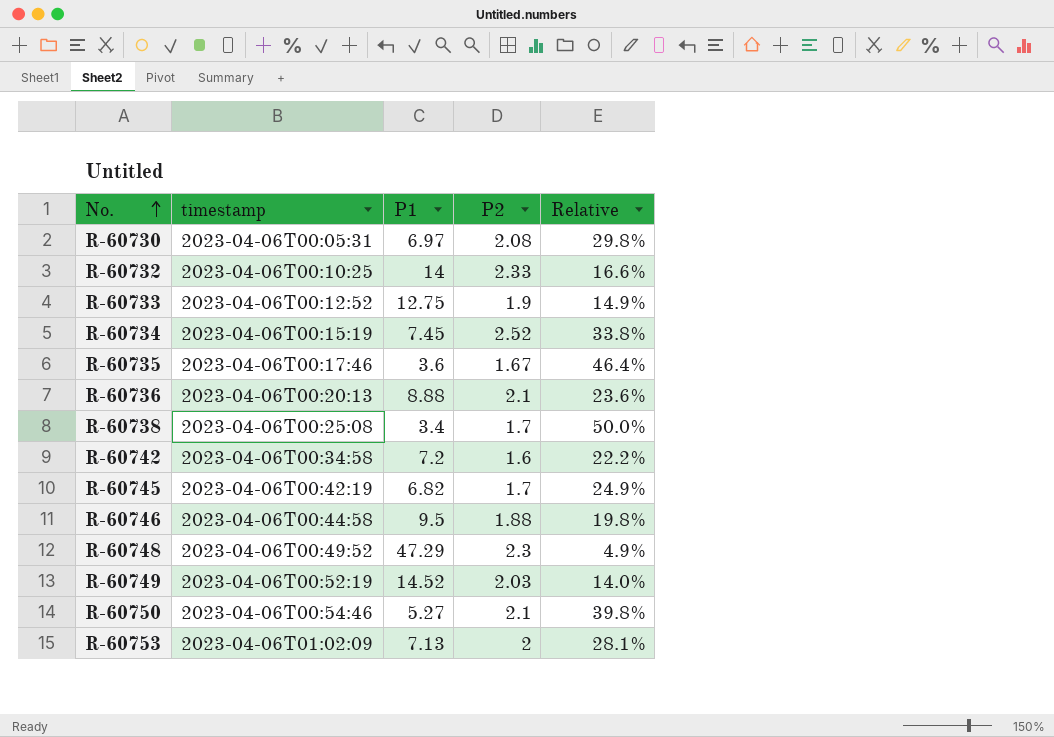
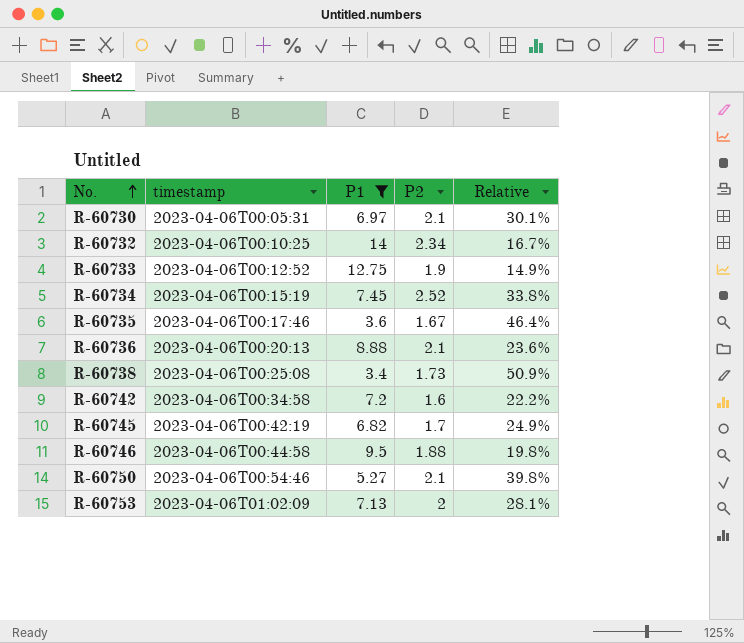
filter: none -> P1 <= 14
R-60730 | P2: 2.08 -> 2.1
R-60730 | Relative: 29.8% -> 30.1%
R-60732 | P2: 2.33 -> 2.34
R-60732 | Relative: 16.6% -> 16.7%
R-60738 | P2: 1.7 -> 1.73
R-60738 | Relative: 50.0% -> 50.9%

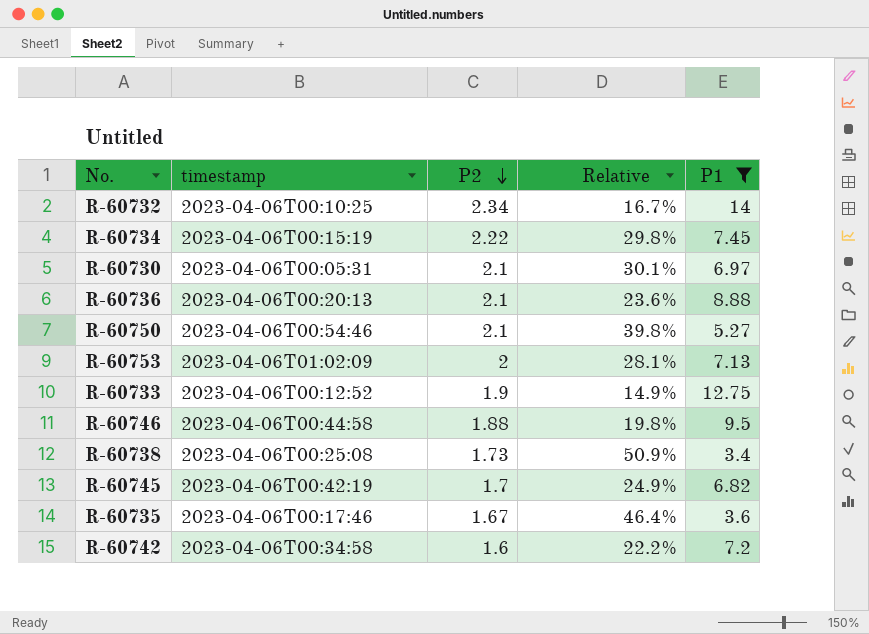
row order: No. ascending -> P2 descending
column P1 | position: 3 -> 5
R-60734 | P2: 2.52 -> 2.22
R-60734 | Relative: 33.8% -> 29.8%

